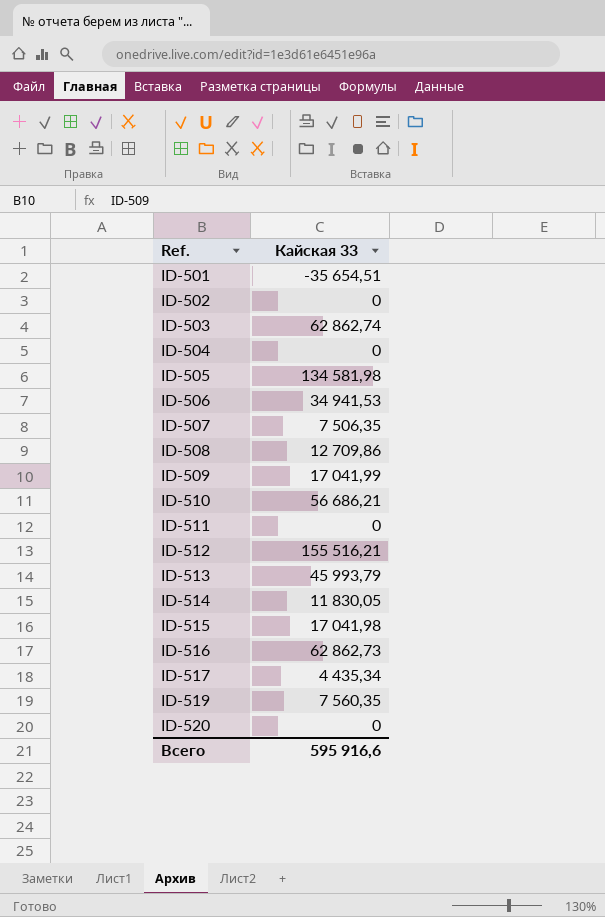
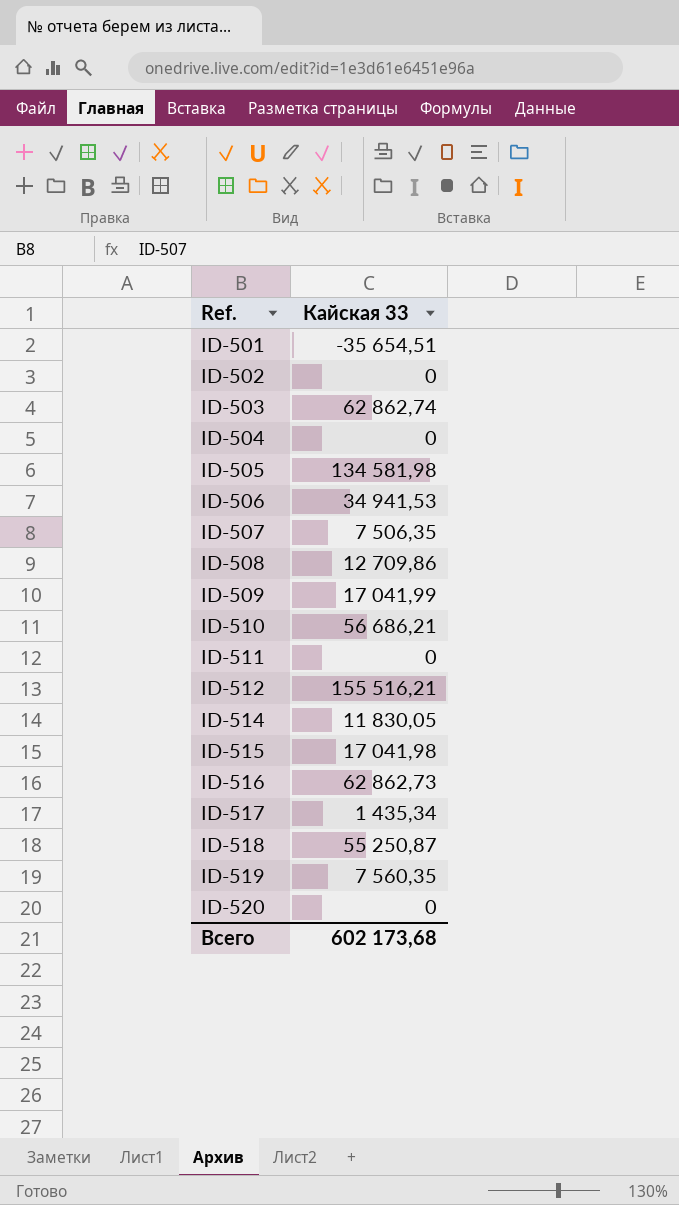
row ID-513: 45 993,79 -> none
ID-517 | Кайская 33: 4 435,34 -> 1 435,34
row ID-518: none -> 55 250,87
Всего | Кайская 33: 595 916,6 -> 602 173,68

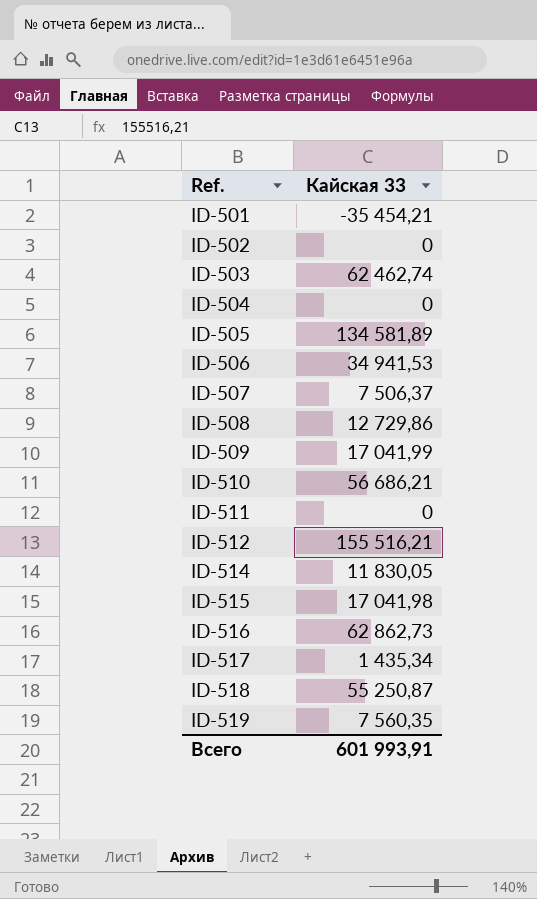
row ID-520: 0 -> none
ID-501 | Кайская 33: -35 654,51 -> -35 454,21
ID-503 | Кайская 33: 62 862,74 -> 62 462,74
ID-505 | Кайская 33: 134 581,98 -> 134 581,89
ID-507 | Кайская 33: 7 506,35 -> 7 506,37
ID-508 | Кайская 33: 12 709,86 -> 12 729,86
Всего | Кайская 33: 602 173,68 -> 601 993,91

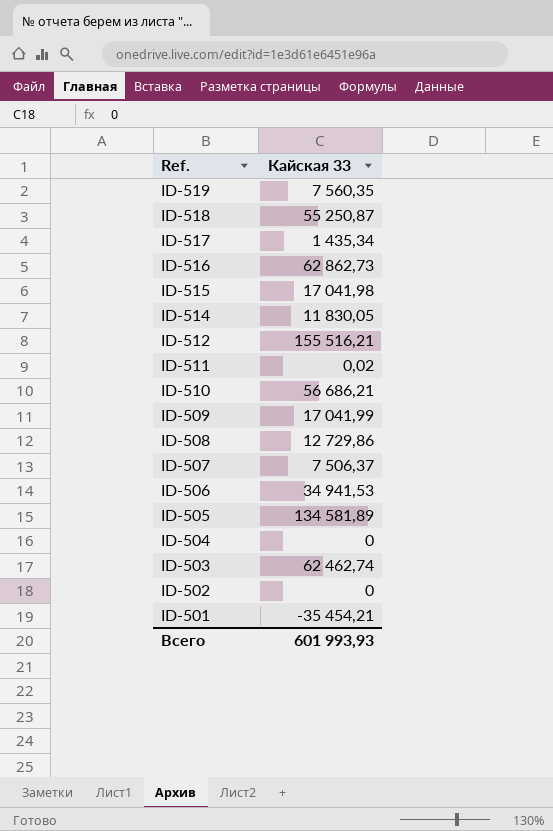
row order: Ref. ascending -> Ref. descending
ID-511 | Кайская 33: 0 -> 0,02
Всего | Кайская 33: 601 993,91 -> 601 993,93

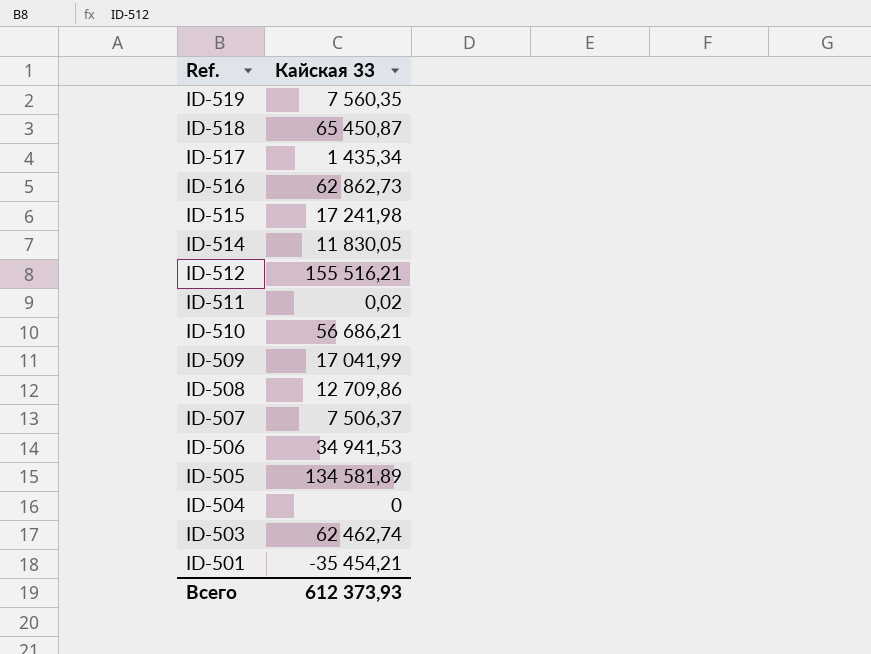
row ID-502: 0 -> none
ID-518 | Кайская 33: 55 250,87 -> 65 450,87
ID-515 | Кайская 33: 17 041,98 -> 17 241,98
ID-508 | Кайская 33: 12 729,86 -> 12 709,86
Всего | Кайская 33: 601 993,93 -> 612 373,93

